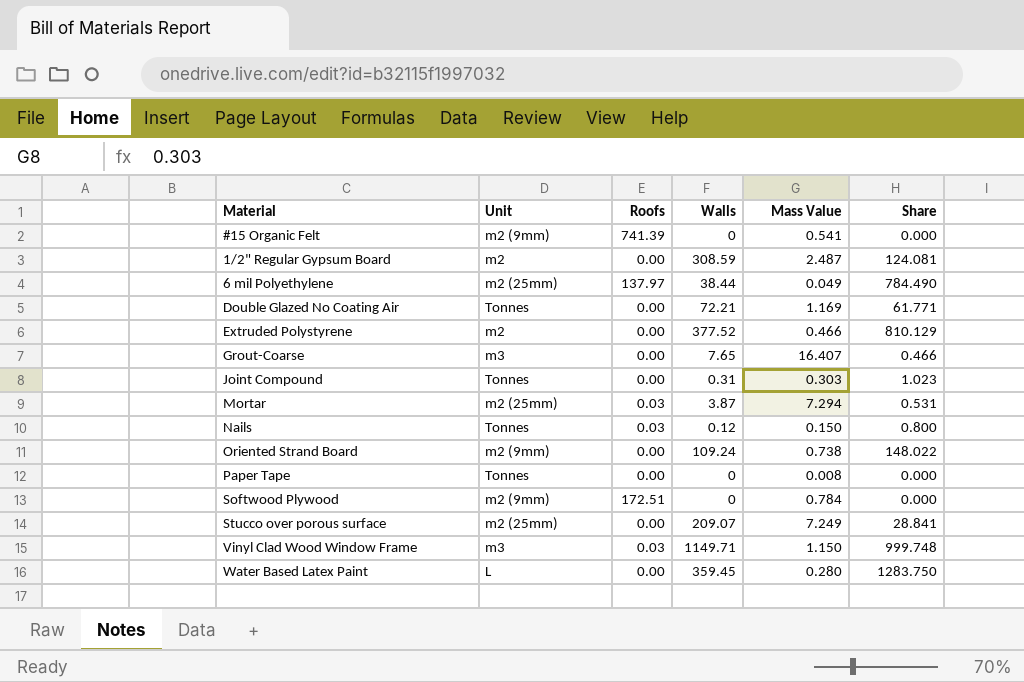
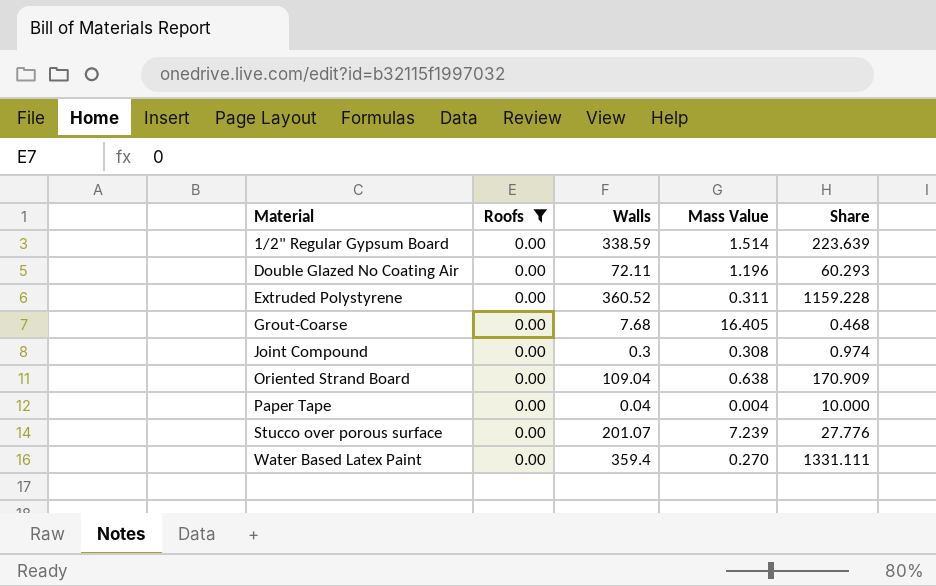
filter: none -> Roofs = 0.00
column Unit | position: 2 -> none
1/2" Regular Gypsum Board | Walls: 308.59 -> 338.59
1/2" Regular Gypsum Board | Mass Value: 2.487 -> 1.514
1/2" Regular Gypsum Board | Share: 124.081 -> 223.639
Double Glazed No Coating Air | Walls: 72.21 -> 72.11
Double Glazed No Coating Air | Mass Value: 1.169 -> 1.196
Double Glazed No Coating Air | Share: 61.771 -> 60.293
Extruded Polystyrene | Walls: 377.52 -> 360.52
Extruded Polystyrene | Mass Value: 0.466 -> 0.311
Extruded Polystyrene | Share: 810.129 -> 1159.228
Grout-Coarse | Walls: 7.65 -> 7.68
Grout-Coarse | Mass Value: 16.407 -> 16.405
Grout-Coarse | Share: 0.466 -> 0.468
Joint Compound | Walls: 0.31 -> 0.3
Joint Compound | Mass Value: 0.303 -> 0.308
Joint Compound | Share: 1.023 -> 0.974
Oriented Strand Board | Walls: 109.24 -> 109.04
Oriented Strand Board | Mass Value: 0.738 -> 0.638
Oriented Strand Board | Share: 148.022 -> 170.909
Paper Tape | Walls: 0 -> 0.04
Paper Tape | Mass Value: 0.008 -> 0.004
Paper Tape | Share: 0.000 -> 10.000
Stucco over porous surface | Walls: 209.07 -> 201.07
Stucco over porous surface | Mass Value: 7.249 -> 7.239
Stucco over porous surface | Share: 28.841 -> 27.776
Water Based Latex Paint | Walls: 359.45 -> 359.4
Water Based Latex Paint | Mass Value: 0.280 -> 0.270
Water Based Latex Paint | Share: 1283.750 -> 1331.111

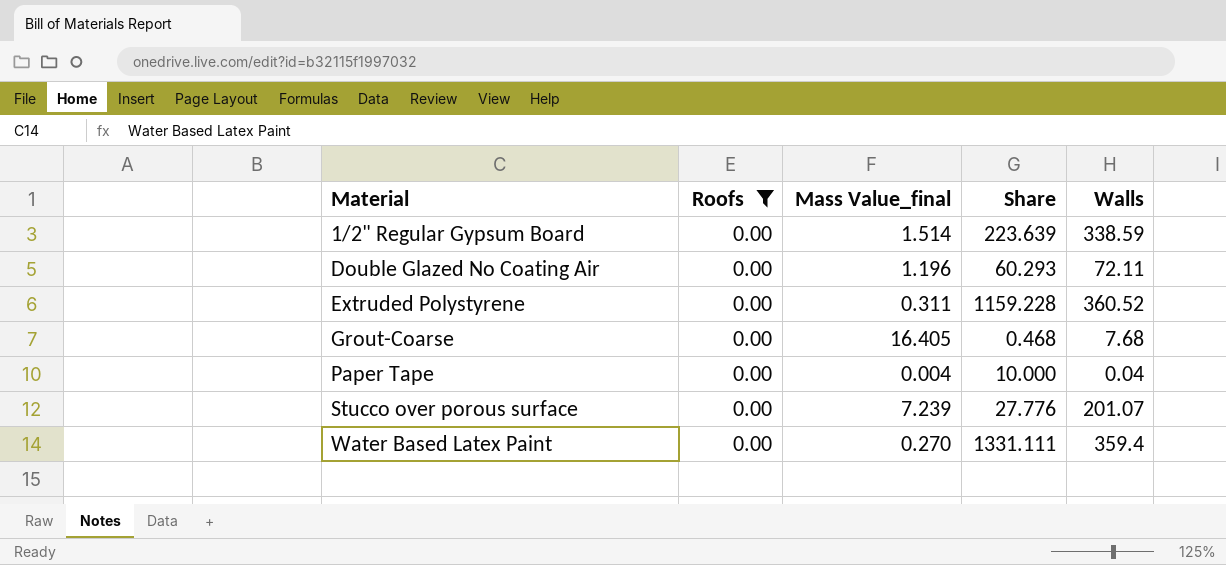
column name: Mass Value -> Mass Value_final
column Walls | position: 3 -> 5
row Joint Compound: 0.00 | 0.3 | 0.308 | 0.974 -> none
row Oriented Strand Board: 0.00 | 109.04 | 0.638 | 170.909 -> none

